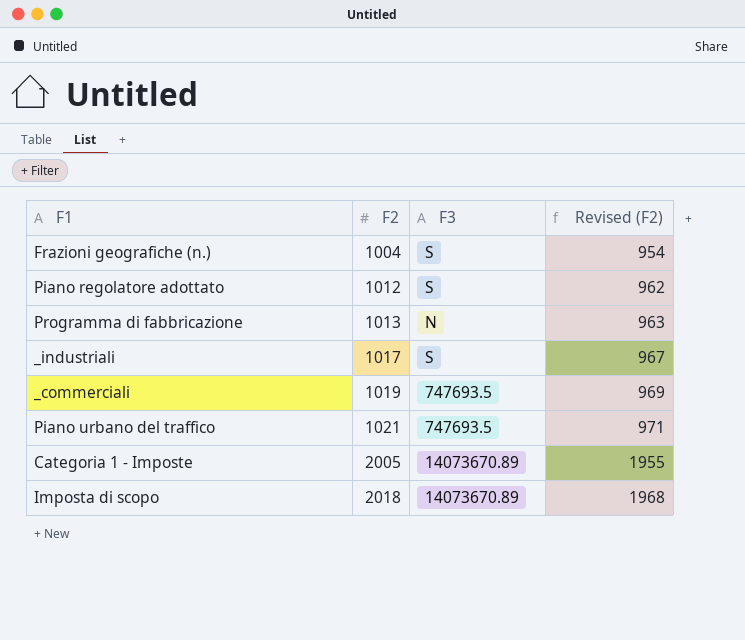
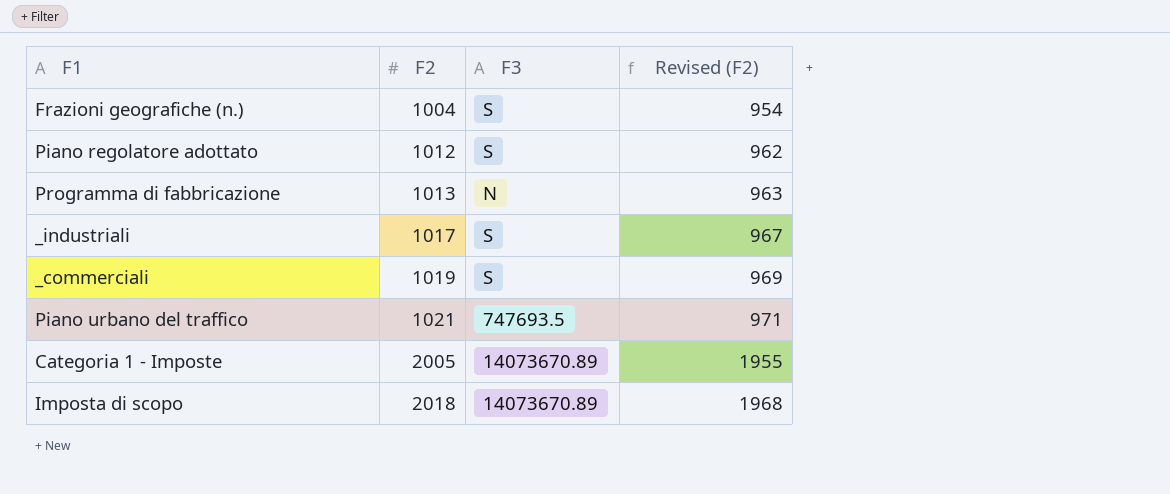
_commerciali | F3: 747693.5 -> S

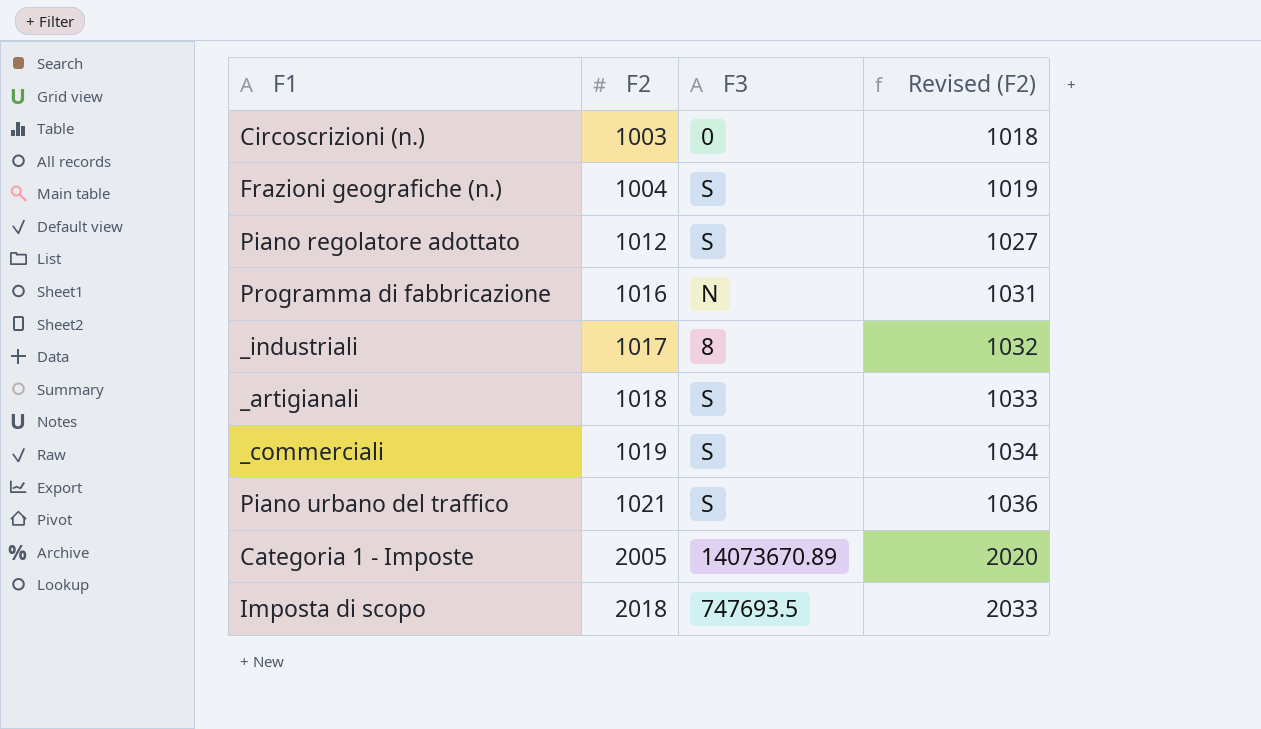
column Revised (F2) | formula: [F2] - 50 -> [F2] + 15
row Circoscrizioni (n.): none -> 1003 | 0 | 1018
Programma di fabbricazione | F2: 1013 -> 1016
_industriali | F3: S -> 8
row _artigianali: none -> 1018 | S | 1033
Piano urbano del traffico | F3: 747693.5 -> S
Imposta di scopo | F3: 14073670.89 -> 747693.5

